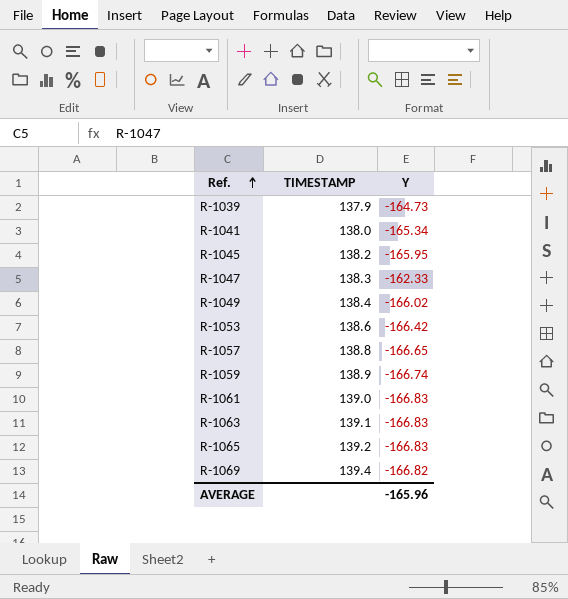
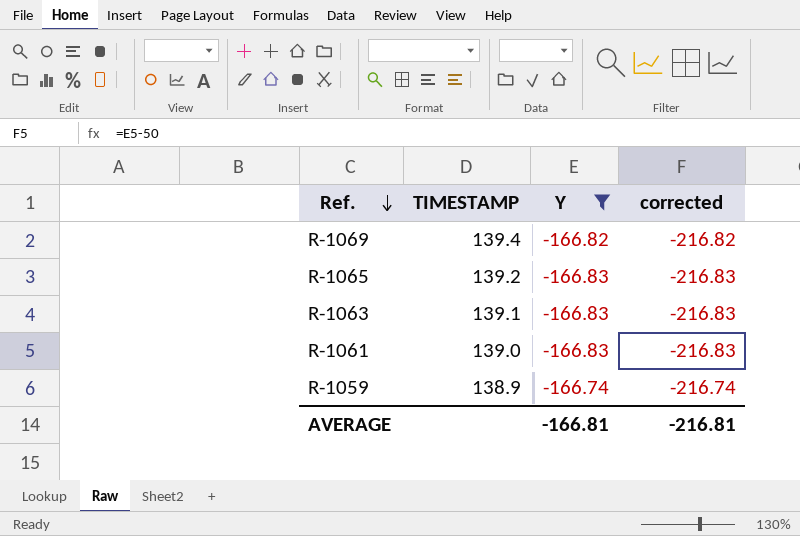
filter: none -> Y <= -166.74
row order: Ref. ascending -> Ref. descending
column corrected | formula: none -> [Y] - 50
AVERAGE | Y: -165.96 -> -166.81

